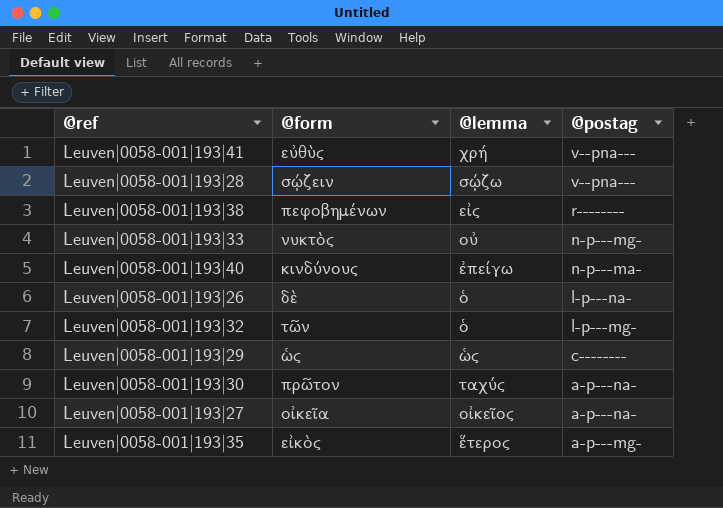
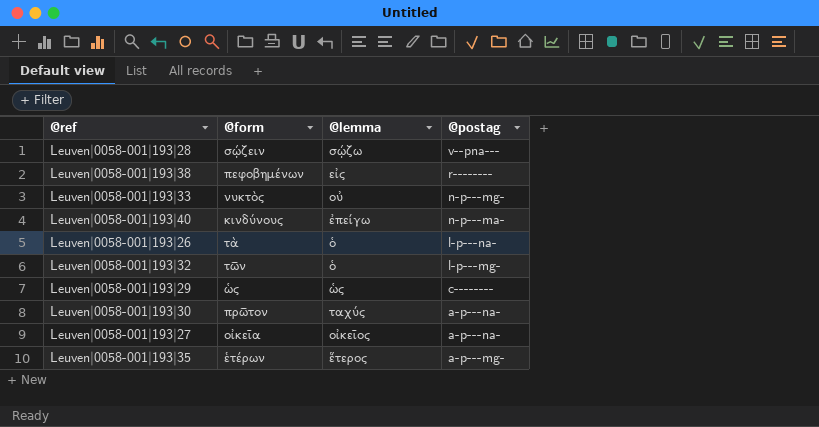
row Leuven|0058-001|193|41: εὐθὺς | χρή | v--pna--- -> none
Leuven|0058-001|193|26 | @form: δὲ -> τὰ
Leuven|0058-001|193|35 | @form: εἰκὸς -> ἑτέρων

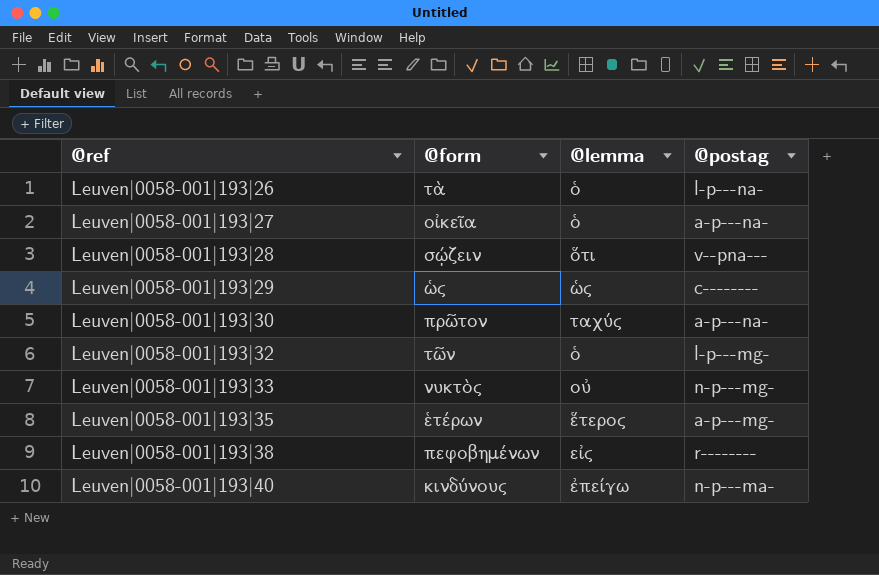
row order: @postag descending -> @ref ascending
Leuven|0058-001|193|27 | @lemma: οἰκεῖος -> ὁ
Leuven|0058-001|193|28 | @lemma: σῴζω -> ὅτι

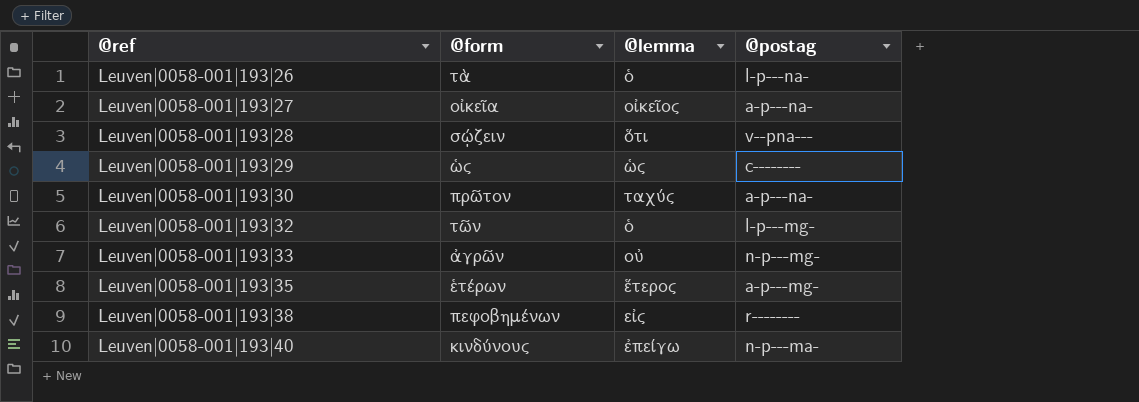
Leuven|0058-001|193|27 | @lemma: ὁ -> οἰκεῖος
Leuven|0058-001|193|33 | @form: νυκτὸς -> ἀγρῶν

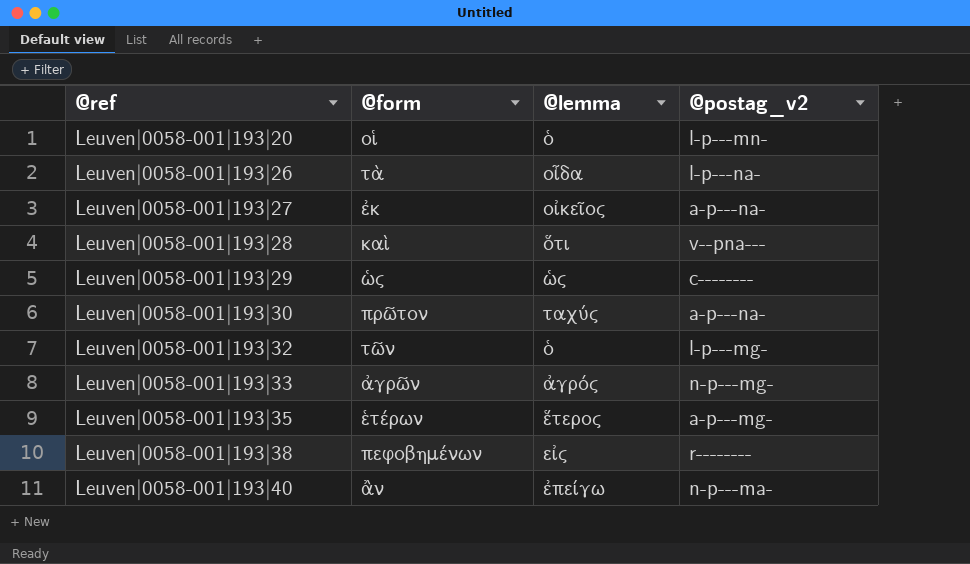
column name: @postag -> @postag_v2
row Leuven|0058-001|193|20: none -> οἱ | ὁ | l-p---mn-
Leuven|0058-001|193|26 | @lemma: ὁ -> οἶδα
Leuven|0058-001|193|27 | @form: οἰκεῖα -> ἐκ
Leuven|0058-001|193|28 | @form: σῴζειν -> καὶ
Leuven|0058-001|193|33 | @lemma: οὐ -> ἀγρός
Leuven|0058-001|193|40 | @form: κινδύνους -> ἂν

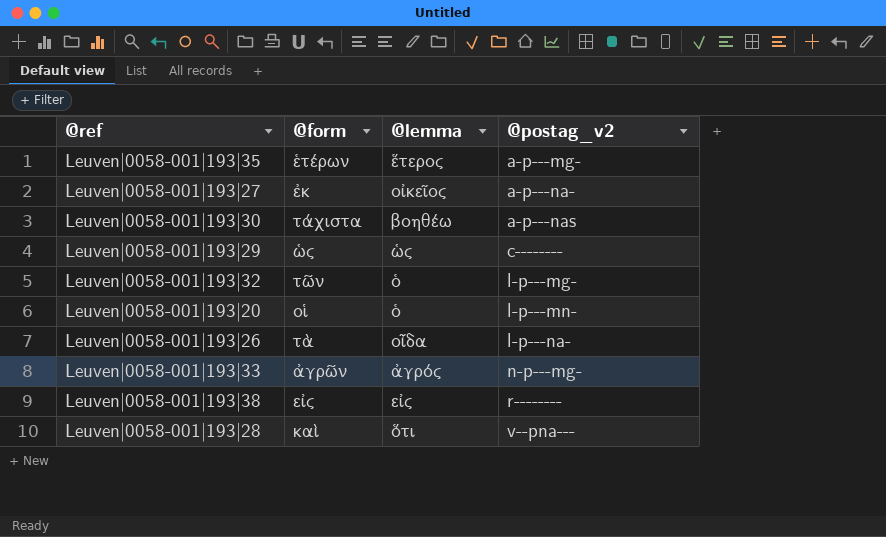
row order: @ref ascending -> @postag_v2 ascending
row Leuven|0058-001|193|40: ἂν | ἐπείγω | n-p---ma- -> none
Leuven|0058-001|193|30 | @form: πρῶτον -> τάχιστα
Leuven|0058-001|193|30 | @lemma: ταχύς -> βοηθέω
Leuven|0058-001|193|30 | @postag_v2: a-p---na- -> a-p---nas
Leuven|0058-001|193|38 | @form: πεφοβημένων -> εἰς

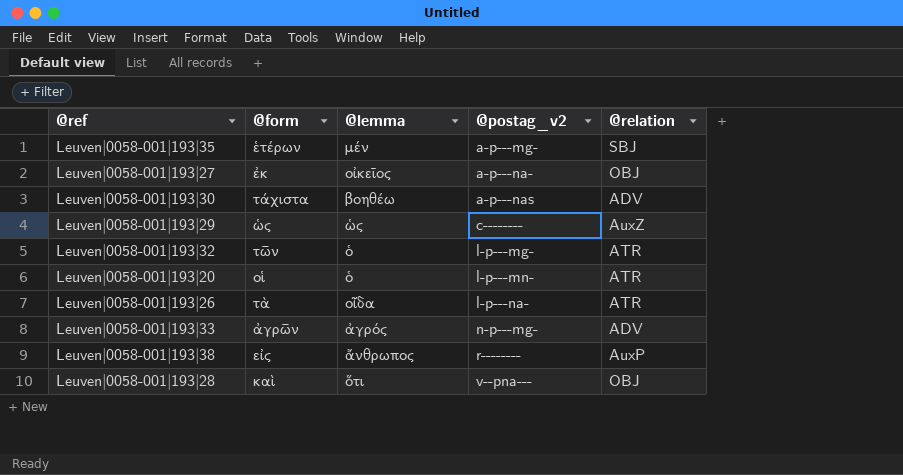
column @relation | position: none -> 5
Leuven|0058-001|193|35 | @lemma: ἕτερος -> μέν
Leuven|0058-001|193|38 | @lemma: εἰς -> ἄνθρωπος

